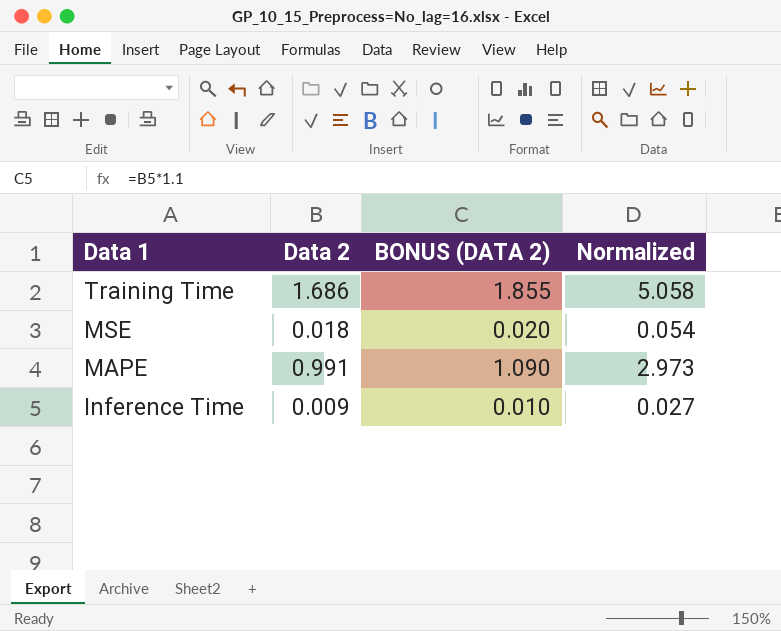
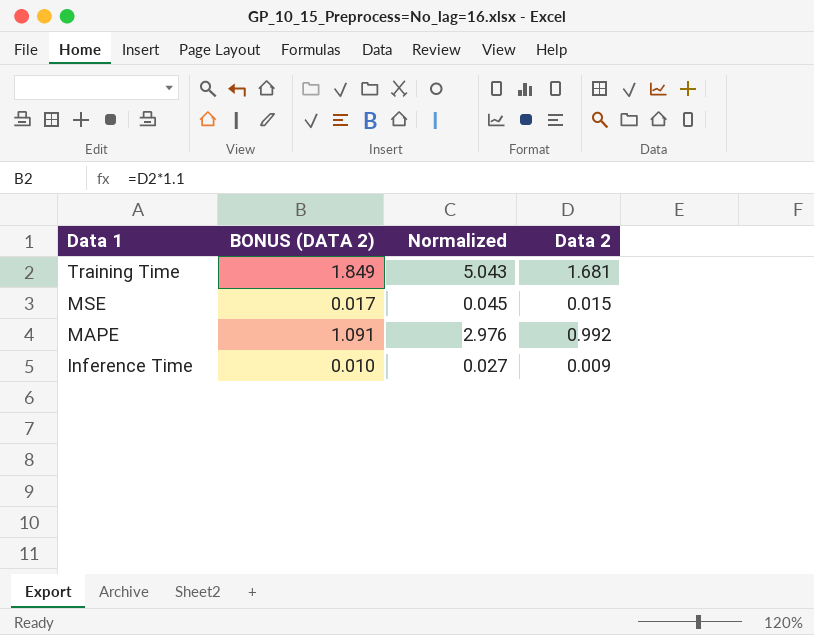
column Data 2 | position: 2 -> 4
Training Time | BONUS (DATA 2): 1.855 -> 1.849
Training Time | Normalized: 5.058 -> 5.043
Training Time | Data 2: 1.686 -> 1.681
MSE | BONUS (DATA 2): 0.020 -> 0.017
MSE | Normalized: 0.054 -> 0.045
MSE | Data 2: 0.018 -> 0.015
MAPE | BONUS (DATA 2): 1.090 -> 1.091
MAPE | Normalized: 2.973 -> 2.976
MAPE | Data 2: 0.991 -> 0.992

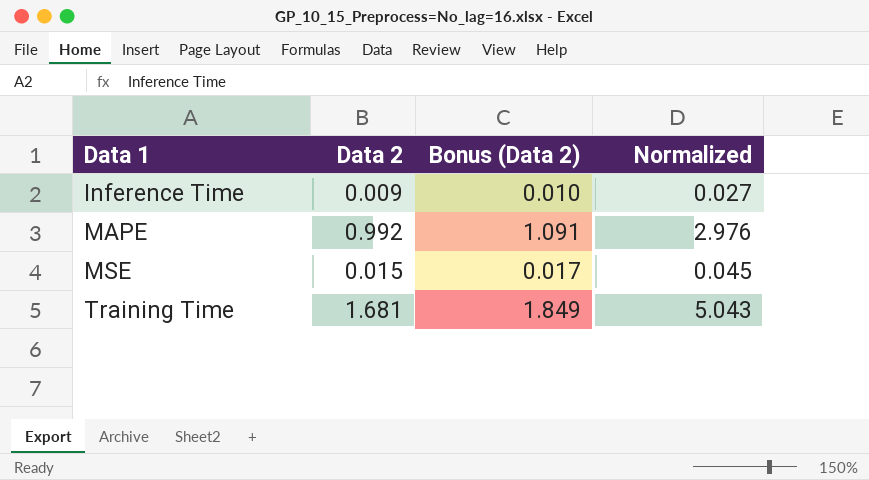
row order: Data 1 descending -> Data 1 ascending
column Data 2 | position: 4 -> 2
column name: BONUS (DATA 2) -> Bonus (Data 2)

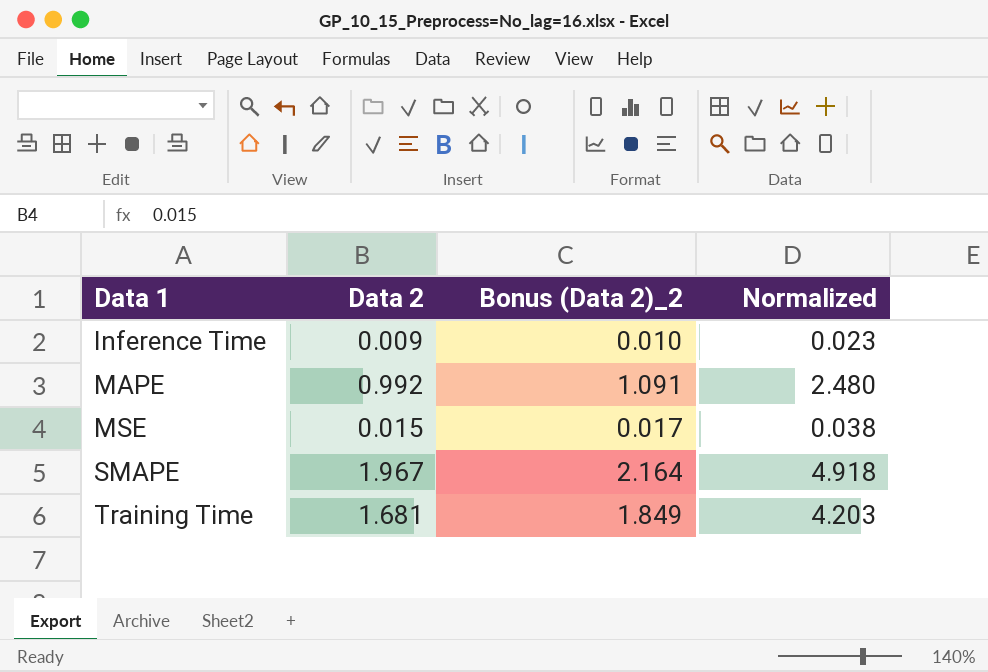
column name: Bonus (Data 2) -> Bonus (Data 2)_2
column Normalized | formula: [Data 2] * 3 -> [Data 2] * 2.5
row SMAPE: none -> 1.967 | 2.164 | 4.918

